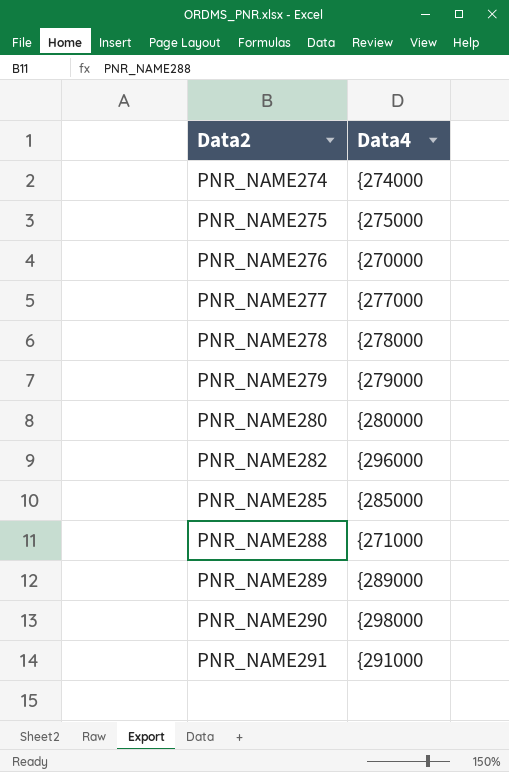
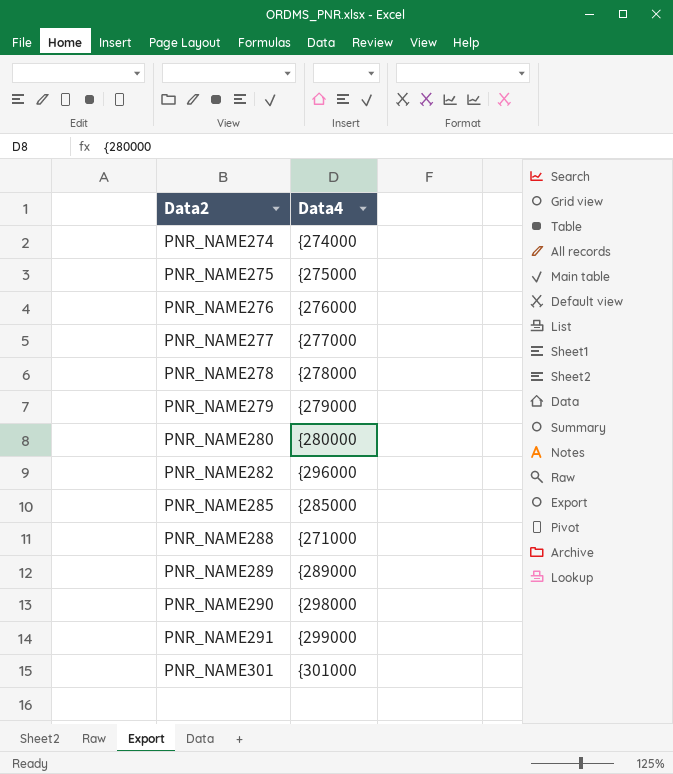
PNR_NAME276 | Data4: {270000 -> {276000
PNR_NAME291 | Data4: {291000 -> {299000
row PNR_NAME301: none -> {301000

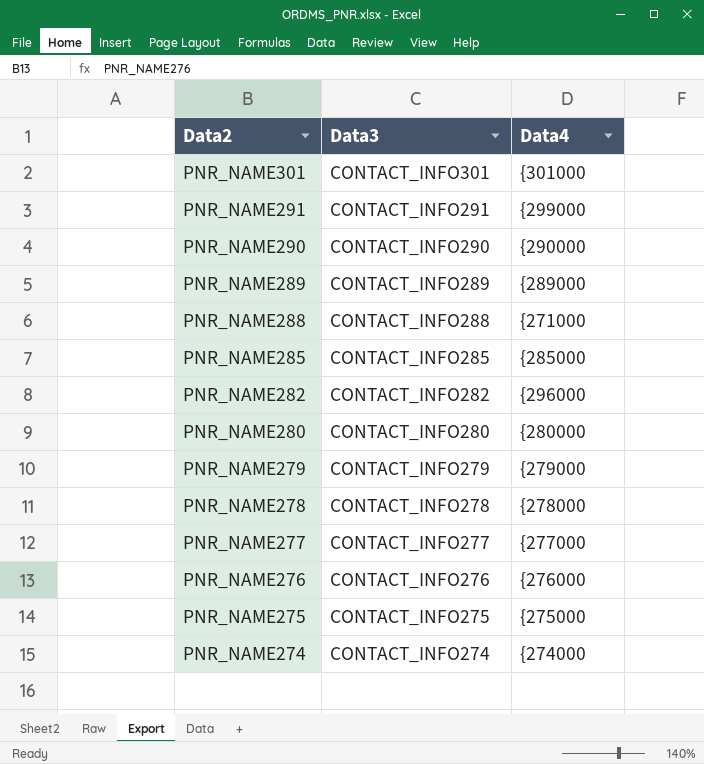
row order: Data2 ascending -> Data2 descending
column Data3 | position: none -> 2
PNR_NAME290 | Data4: {298000 -> {290000

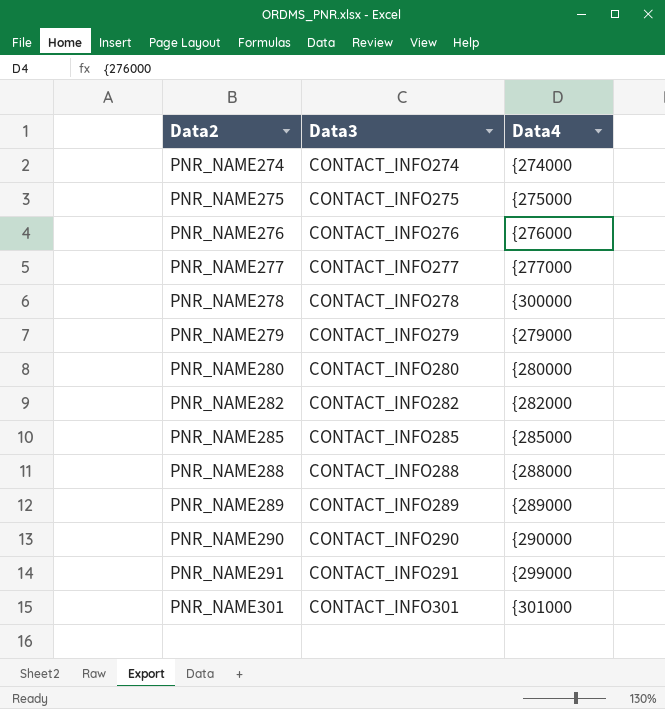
row order: Data2 descending -> Data2 ascending
PNR_NAME278 | Data4: {278000 -> {300000
PNR_NAME282 | Data4: {296000 -> {282000
PNR_NAME288 | Data4: {271000 -> {288000

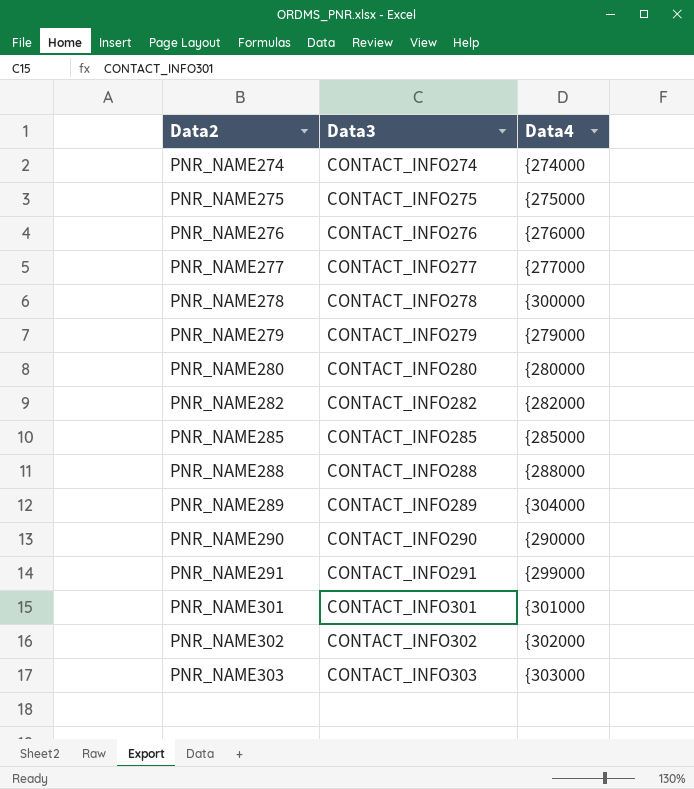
PNR_NAME289 | Data4: {289000 -> {304000
row PNR_NAME302: none -> CONTACT_INFO302 | {302000
row PNR_NAME303: none -> CONTACT_INFO303 | {303000

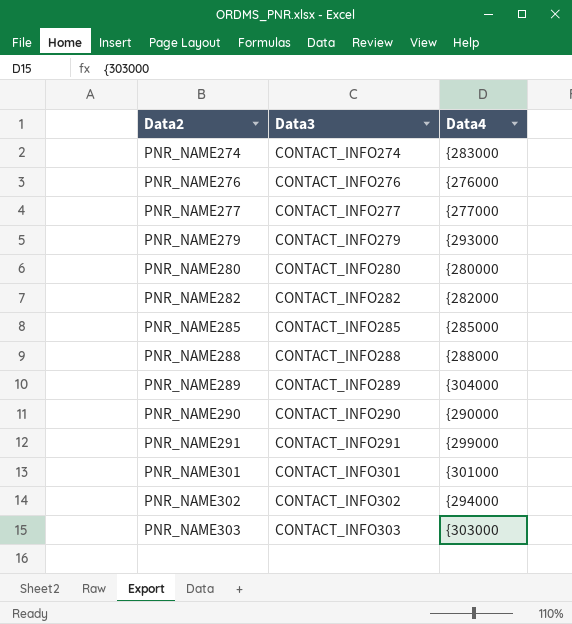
row PNR_NAME275: CONTACT_INFO275 | {275000 -> none
row PNR_NAME278: CONTACT_INFO278 | {300000 -> none
PNR_NAME274 | Data4: {274000 -> {283000
PNR_NAME279 | Data4: {279000 -> {293000
PNR_NAME302 | Data4: {302000 -> {294000

